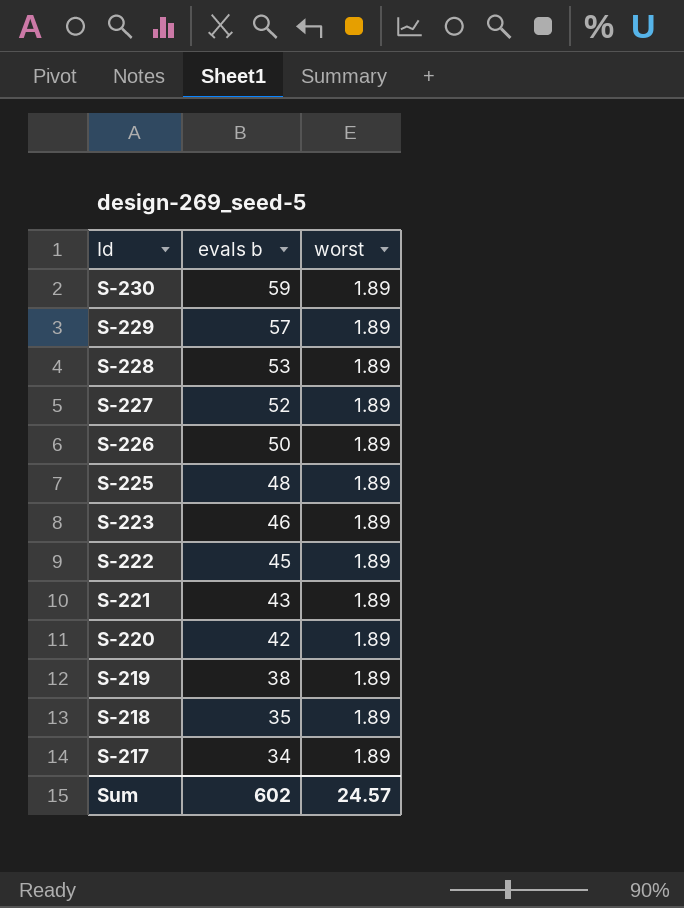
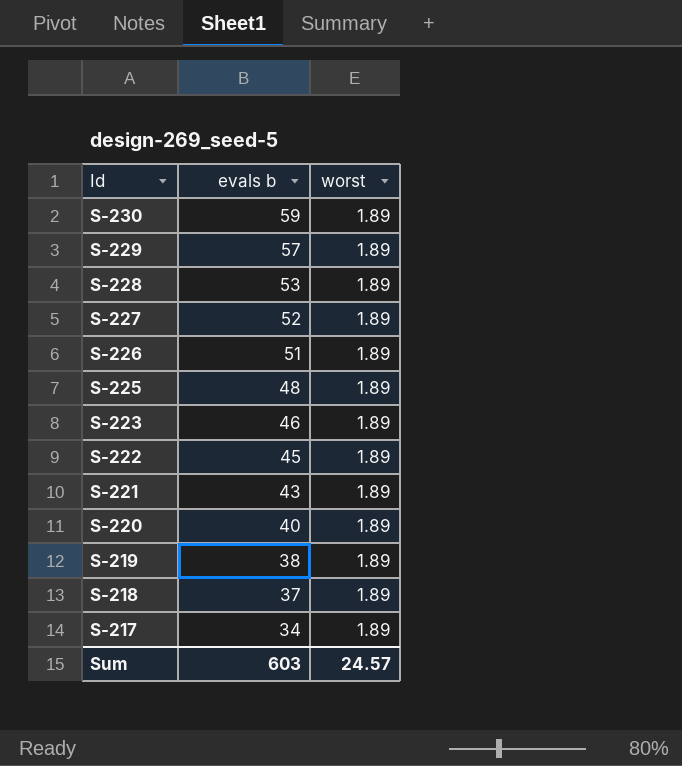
S-226 | evals b: 50 -> 51
S-220 | evals b: 42 -> 40
S-218 | evals b: 35 -> 37
Sum | evals b: 602 -> 603

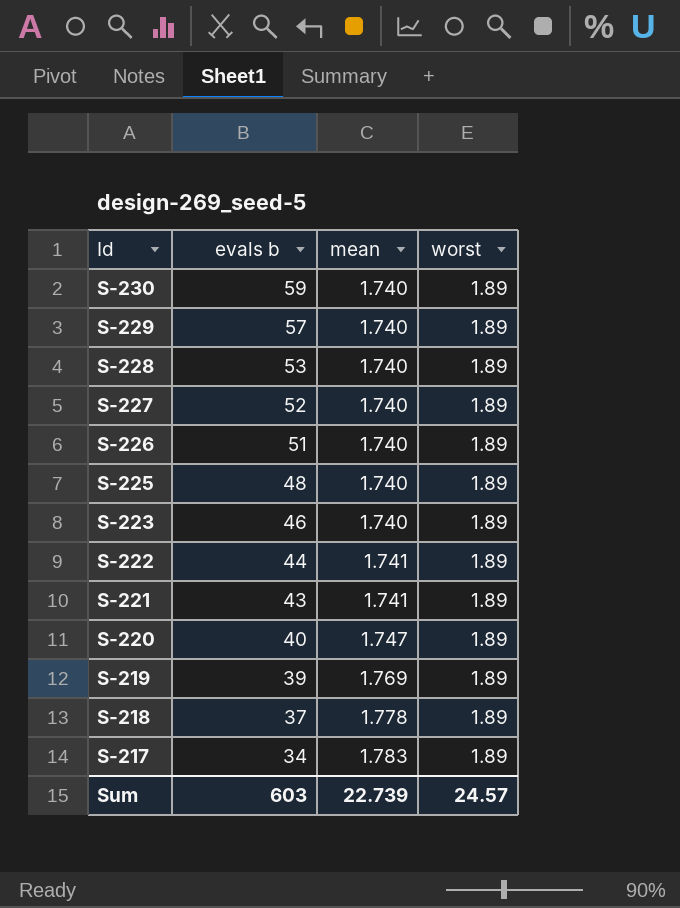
column mean | position: none -> 3
S-222 | evals b: 45 -> 44
S-219 | evals b: 38 -> 39

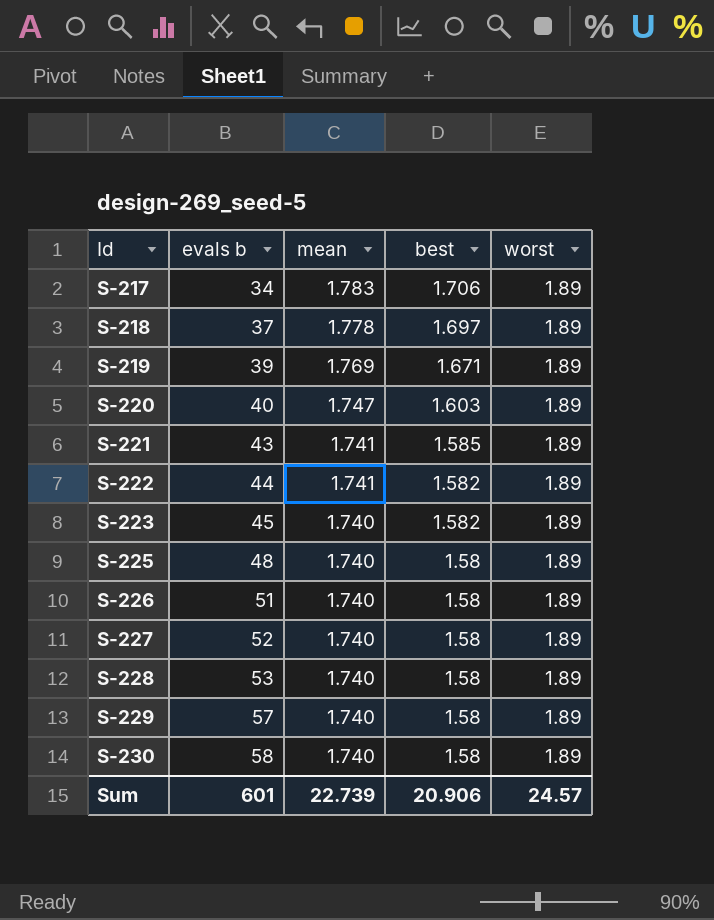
row order: Id descending -> Id ascending
column best | position: none -> 4
S-223 | evals b: 46 -> 45
S-230 | evals b: 59 -> 58
Sum | evals b: 603 -> 601

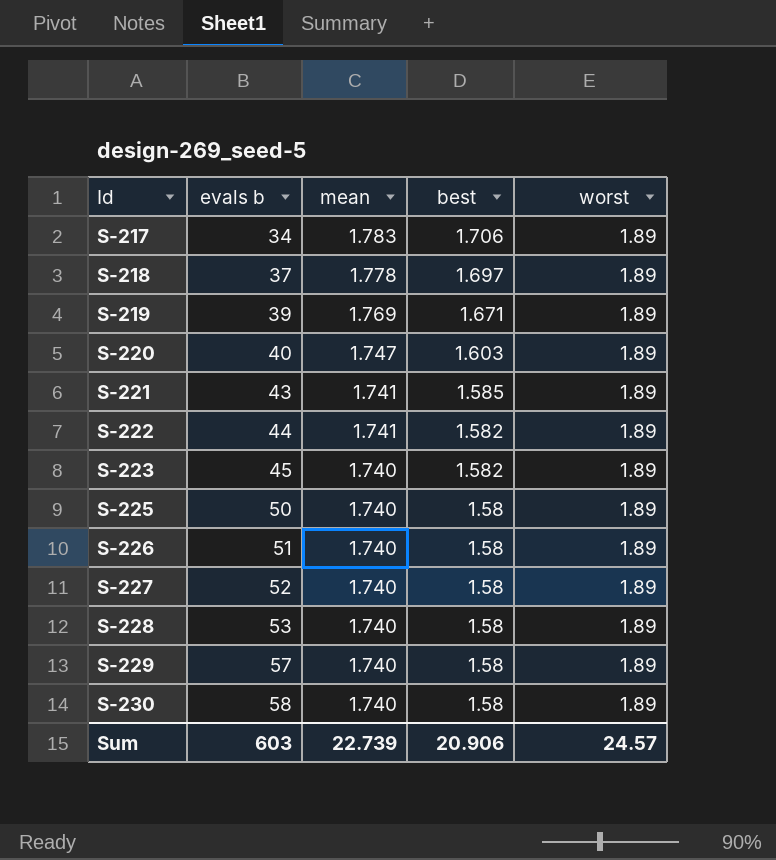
S-225 | evals b: 48 -> 50
Sum | evals b: 601 -> 603

